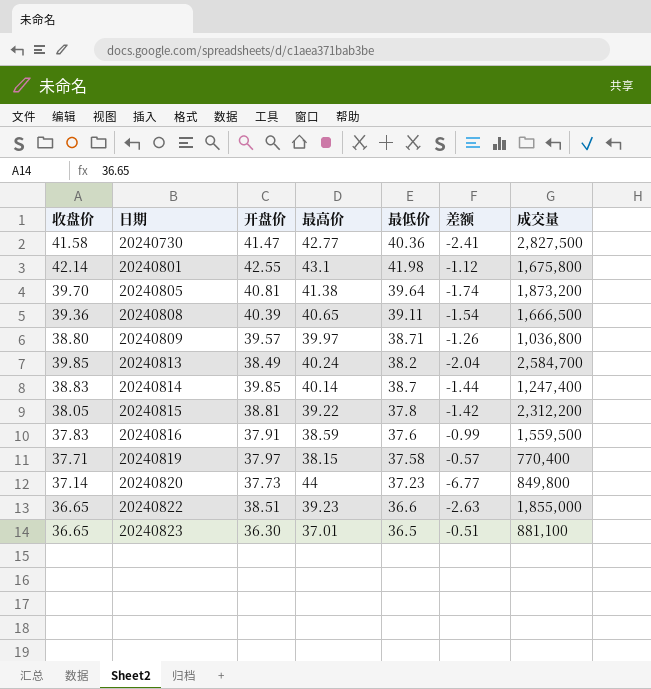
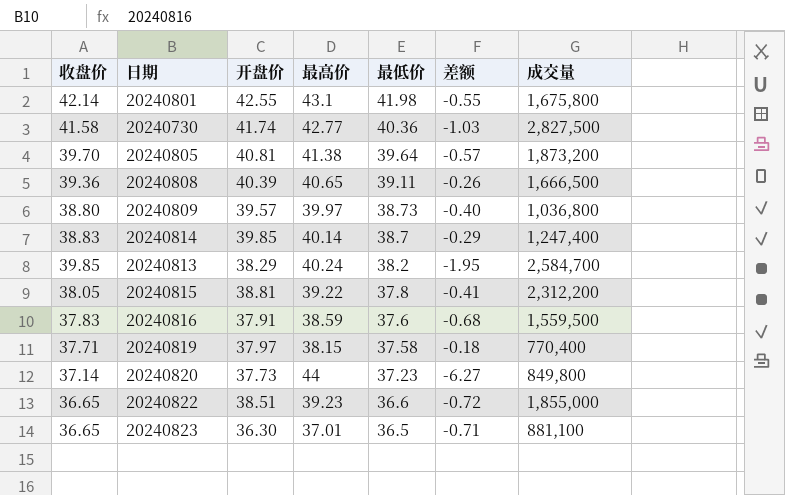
row order: 日期 ascending -> 最低价 descending
column 差额 | formula: [最低价] - [最高价] -> [开盘价] - [最高价]
20240730 | 开盘价: 41.47 -> 41.74
20240809 | 最低价: 38.71 -> 38.73
20240813 | 开盘价: 38.49 -> 38.29

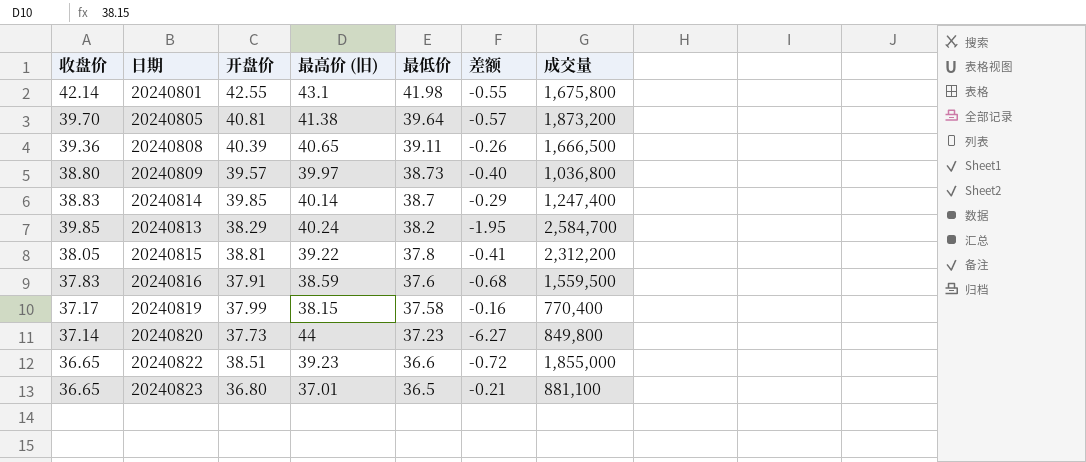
column name: 最高价 -> 最高价 (旧)
row 20240730: 41.58 | 41.74 | 42.77 | 40.36 | -1.03 | 2,827,500 -> none
20240819 | 收盘价: 37.71 -> 37.17
20240819 | 开盘价: 37.97 -> 37.99
20240819 | 差额: -0.18 -> -0.16
20240823 | 开盘价: 36.30 -> 36.80
20240823 | 差额: -0.71 -> -0.21

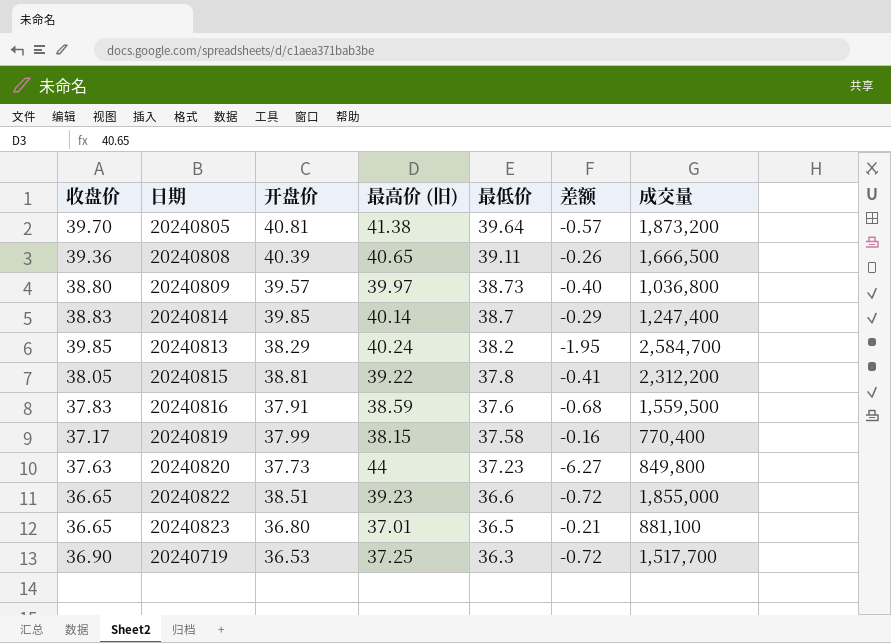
row 20240801: 42.14 | 42.55 | 43.1 | 41.98 | -0.55 | 1,675,800 -> none
20240820 | 收盘价: 37.14 -> 37.63
row 20240719: none -> 36.90 | 36.53 | 37.25 | 36.3 | -0.72 | 1,517,700

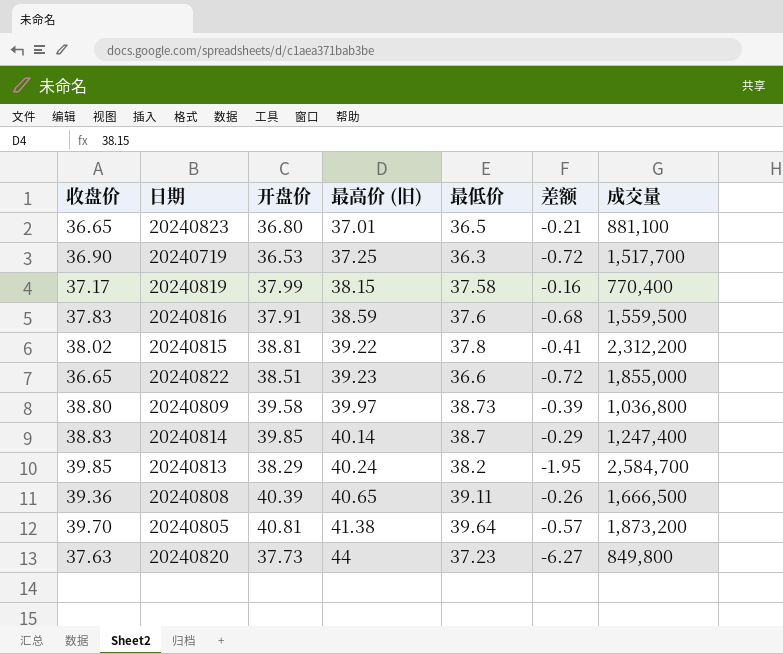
row order: 最低价 descending -> 最高价 (旧) ascending
20240815 | 收盘价: 38.05 -> 38.02
20240809 | 开盘价: 39.57 -> 39.58
20240809 | 差额: -0.40 -> -0.39

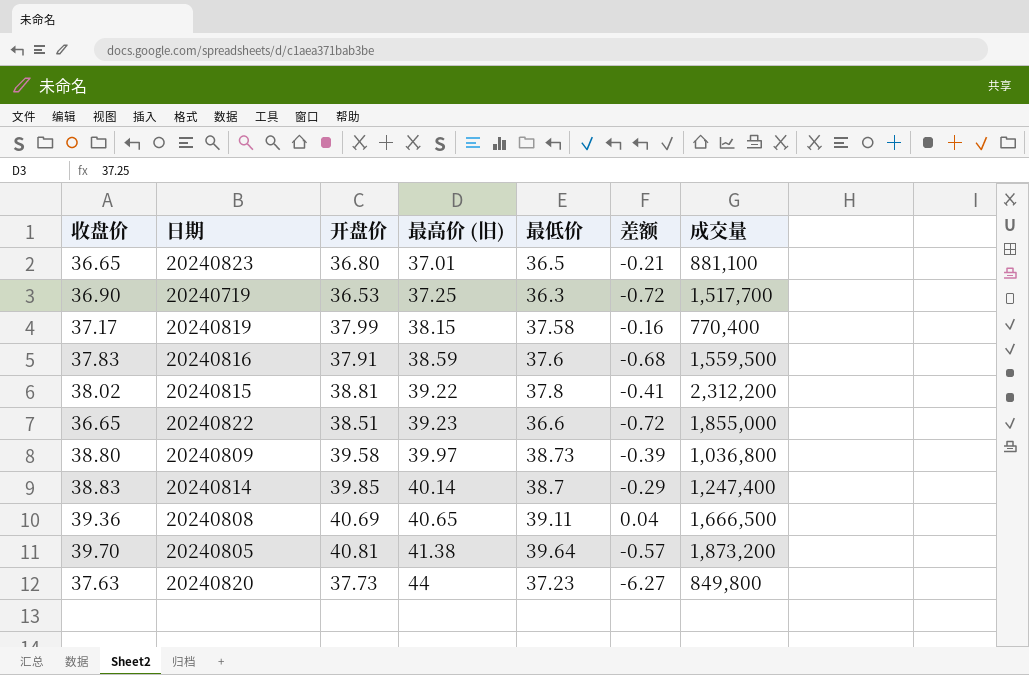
row 20240813: 39.85 | 38.29 | 40.24 | 38.2 | -1.95 | 2,584,700 -> none
20240808 | 开盘价: 40.39 -> 40.69
20240808 | 差额: -0.26 -> 0.04

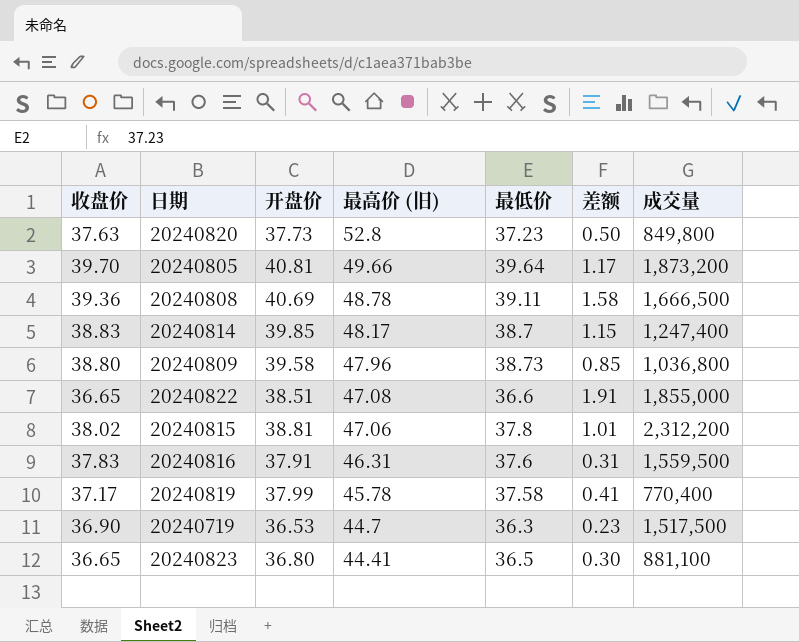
row order: 最高价 (旧) ascending -> 最高价 (旧) descending
column 差额 | formula: [开盘价] - [最高价 (旧)] -> [开盘价] - [最低价]
20240820 | 最高价 (旧): 44 -> 52.8
20240805 | 最高价 (旧): 41.38 -> 49.66
20240808 | 最高价 (旧): 40.65 -> 48.78
20240814 | 最高价 (旧): 40.14 -> 48.17
20240809 | 最高价 (旧): 39.97 -> 47.96
20240822 | 最高价 (旧): 39.23 -> 47.08
20240815 | 最高价 (旧): 39.22 -> 47.06
20240816 | 最高价 (旧): 38.59 -> 46.31
20240819 | 最高价 (旧): 38.15 -> 45.78
20240719 | 最高价 (旧): 37.25 -> 44.7
20240719 | 成交量: 1,517,700 -> 1,517,500
20240823 | 最高价 (旧): 37.01 -> 44.41

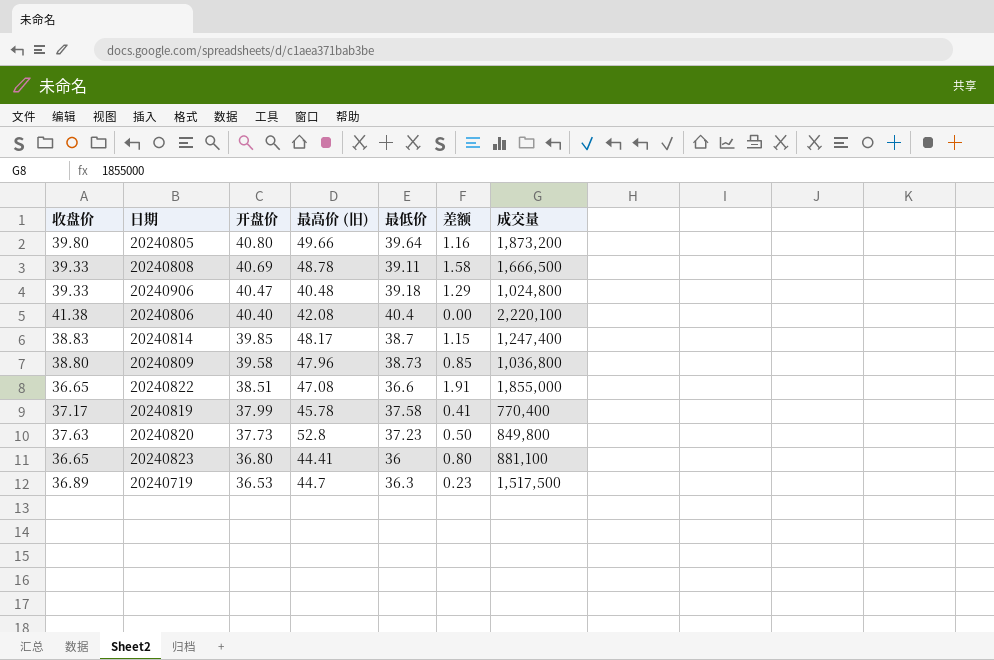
row order: 最高价 (旧) descending -> 开盘价 descending
row 20240815: 38.02 | 38.81 | 47.06 | 37.8 | 1.01 | 2,312,200 -> none
row 20240816: 37.83 | 37.91 | 46.31 | 37.6 | 0.31 | 1,559,500 -> none
20240805 | 收盘价: 39.70 -> 39.80
20240805 | 开盘价: 40.81 -> 40.80
20240805 | 差额: 1.17 -> 1.16
20240808 | 收盘价: 39.36 -> 39.33
row 20240906: none -> 39.33 | 40.47 | 40.48 | 39.18 | 1.29 | 1,024,800
row 20240806: none -> 41.38 | 40.40 | 42.08 | 40.4 | 0.00 | 2,220,100
20240823 | 最低价: 36.5 -> 36
20240823 | 差额: 0.30 -> 0.80
20240719 | 收盘价: 36.90 -> 36.89

